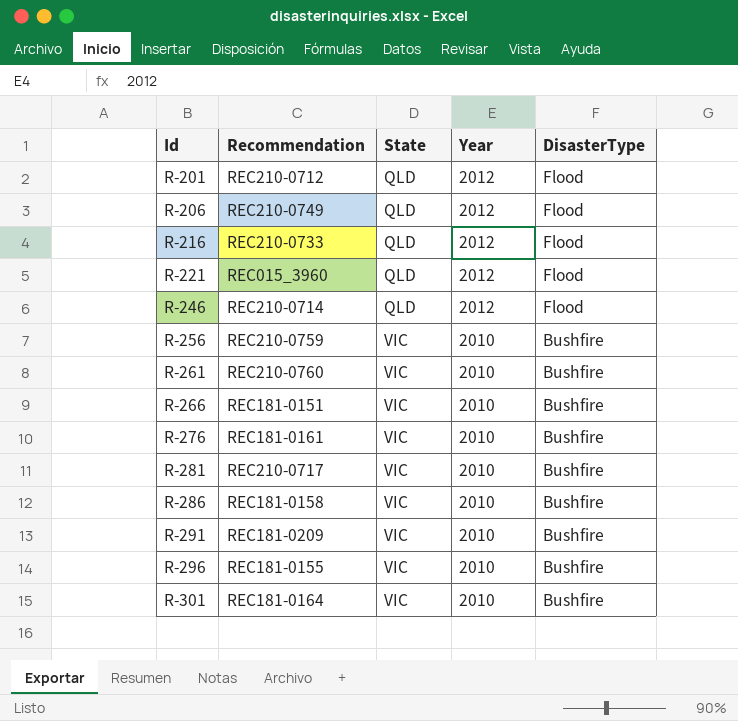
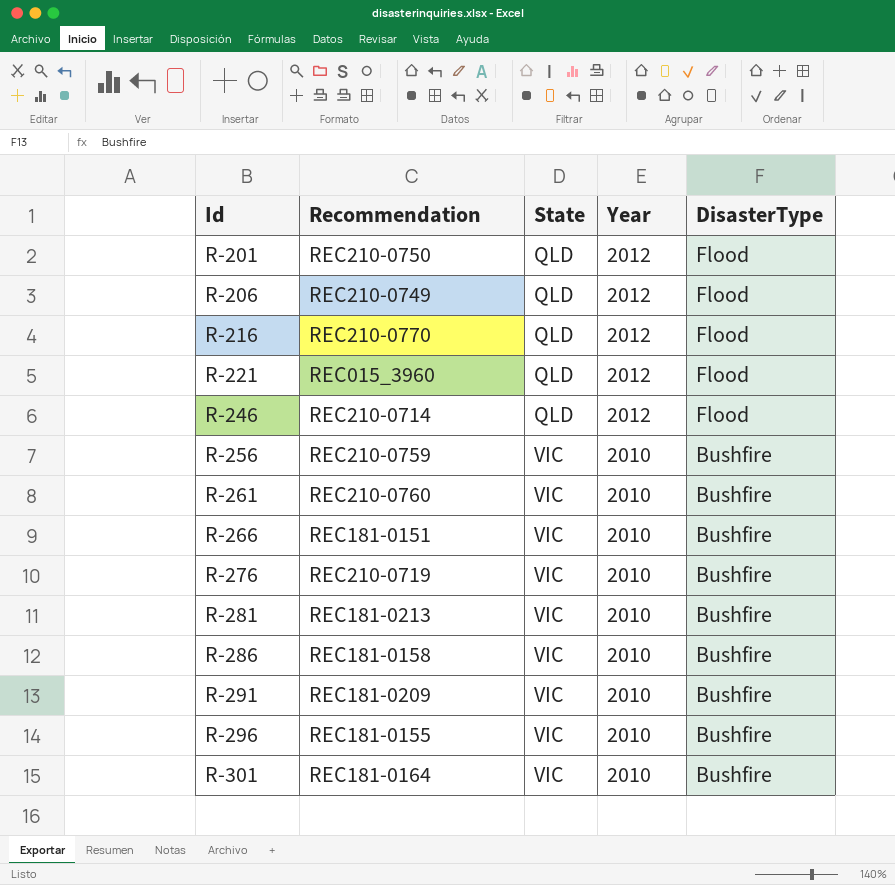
R-201 | Recommendation: REC210-0712 -> REC210-0750
R-216 | Recommendation: REC210-0733 -> REC210-0770
R-276 | Recommendation: REC181-0161 -> REC210-0719
R-281 | Recommendation: REC210-0717 -> REC181-0213

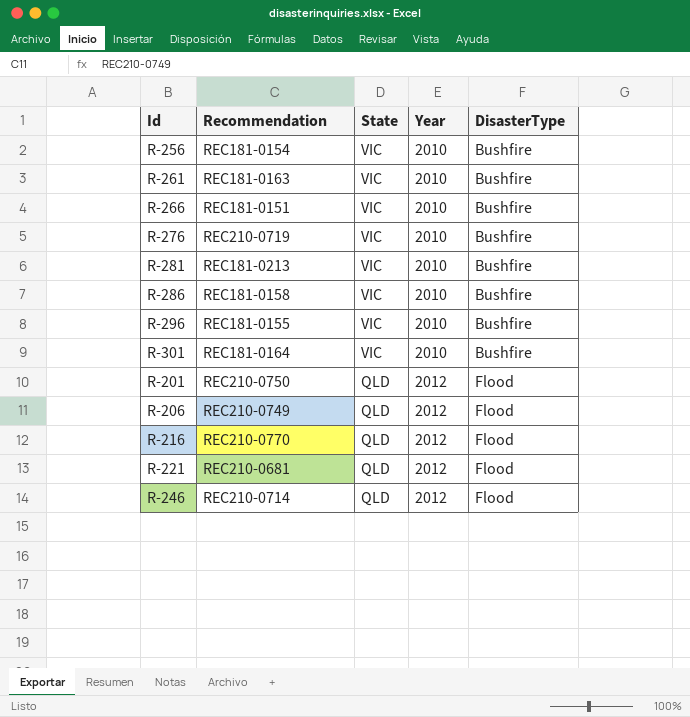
row order: Id ascending -> State descending
row R-291: REC181-0209 | VIC | 2010 | Bushfire -> none
R-256 | Recommendation: REC210-0759 -> REC181-0154
R-261 | Recommendation: REC210-0760 -> REC181-0163
R-221 | Recommendation: REC015_3960 -> REC210-0681

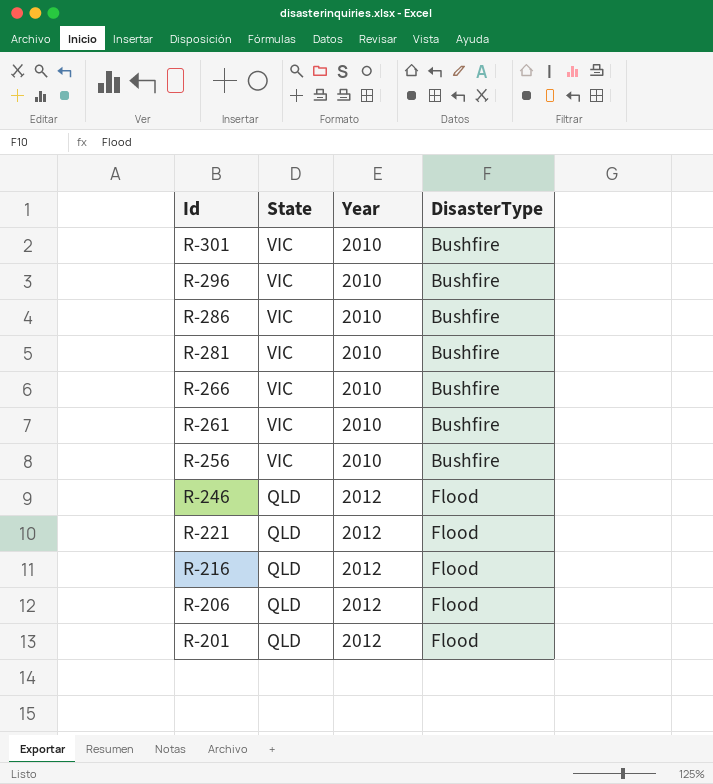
row order: State descending -> Id descending
column Recommendation | position: 2 -> none
row R-276: REC210-0719 | VIC | 2010 | Bushfire -> none

